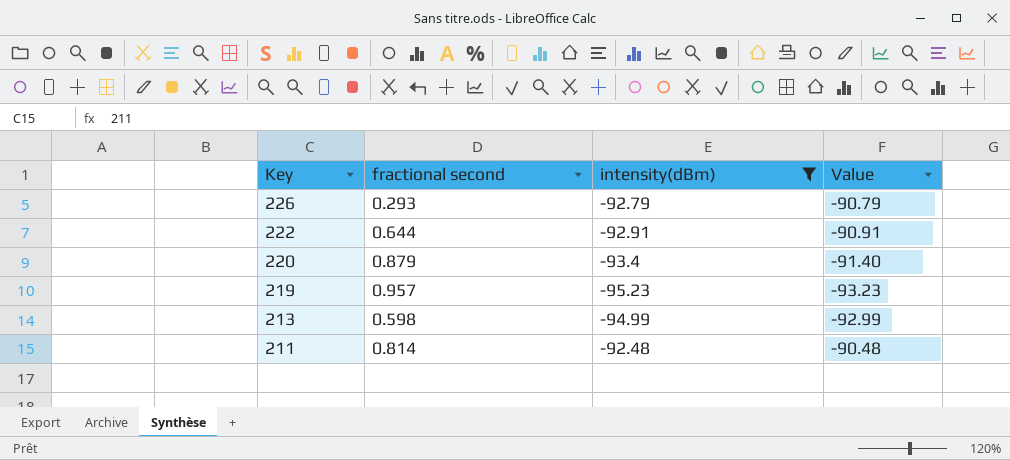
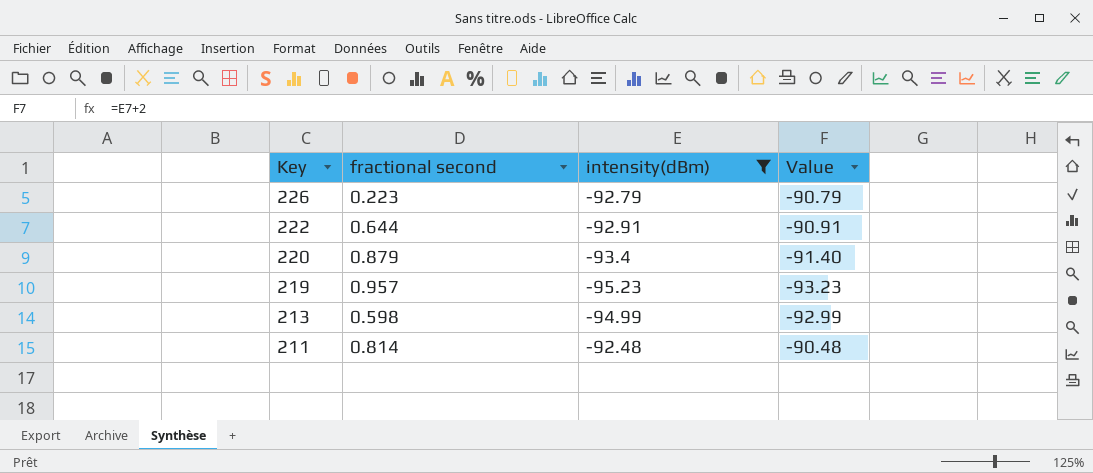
226 | fractional second: 0.293 -> 0.223

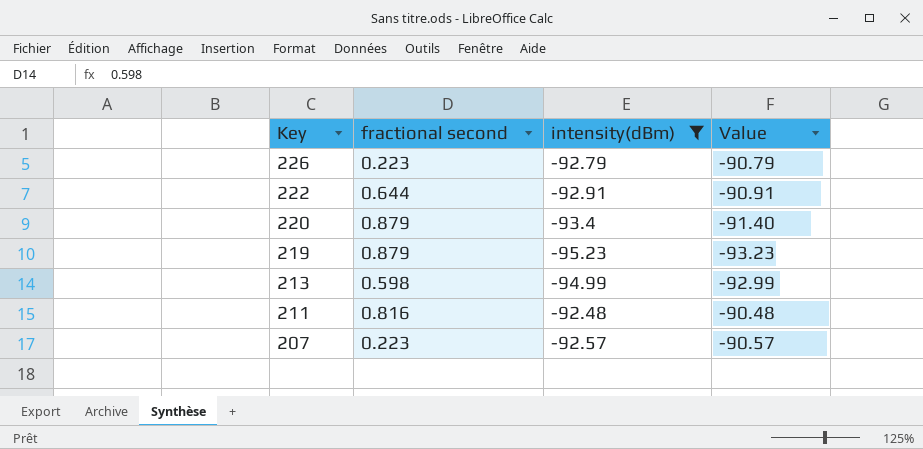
219 | fractional second: 0.957 -> 0.879
211 | fractional second: 0.814 -> 0.816
row 207: none -> 0.223 | -92.57 | -90.57

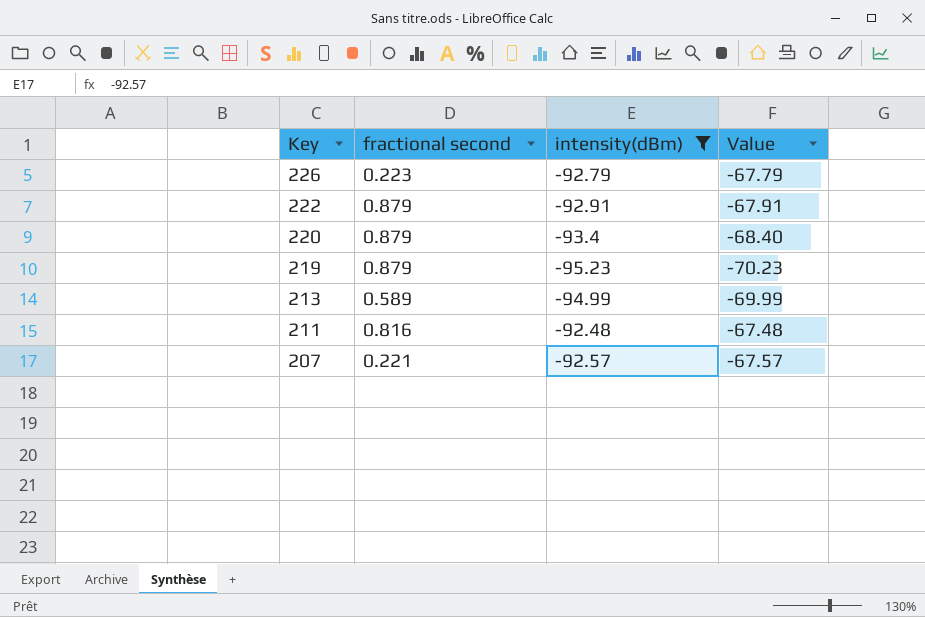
column Value | formula: [intensity(dBm)] + 2 -> [intensity(dBm)] + 25
222 | fractional second: 0.644 -> 0.879
213 | fractional second: 0.598 -> 0.589
207 | fractional second: 0.223 -> 0.221

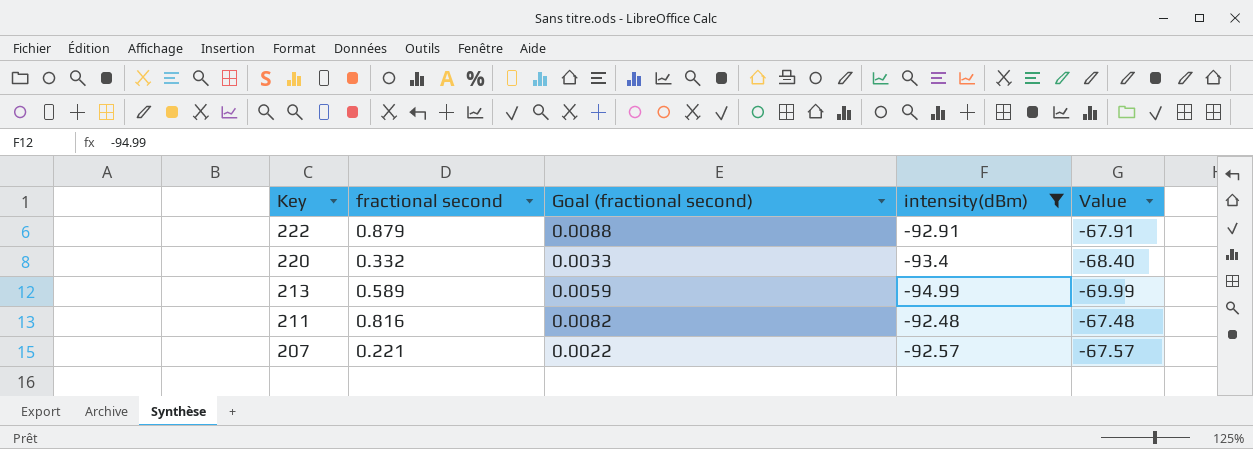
column Goal (fractional second) | formula: none -> [fractional second] * 0.01
row 226: 0.223 | -92.79 | -67.79 -> none
row 219: 0.879 | -95.23 | -70.23 -> none
220 | fractional second: 0.879 -> 0.332

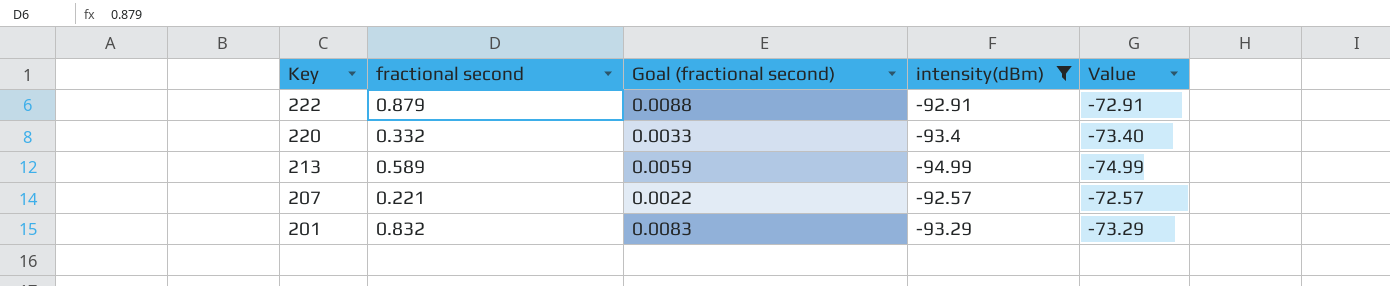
column Value | formula: [intensity(dBm)] + 25 -> [intensity(dBm)] + 20
row 211: 0.816 | 0.0082 | -92.48 | -67.48 -> none
row 201: none -> 0.832 | 0.0083 | -93.29 | -73.29

